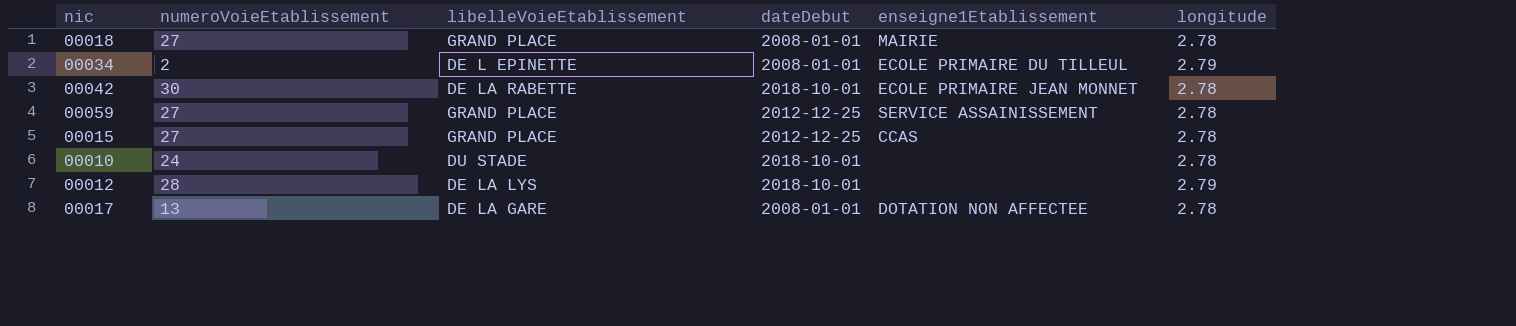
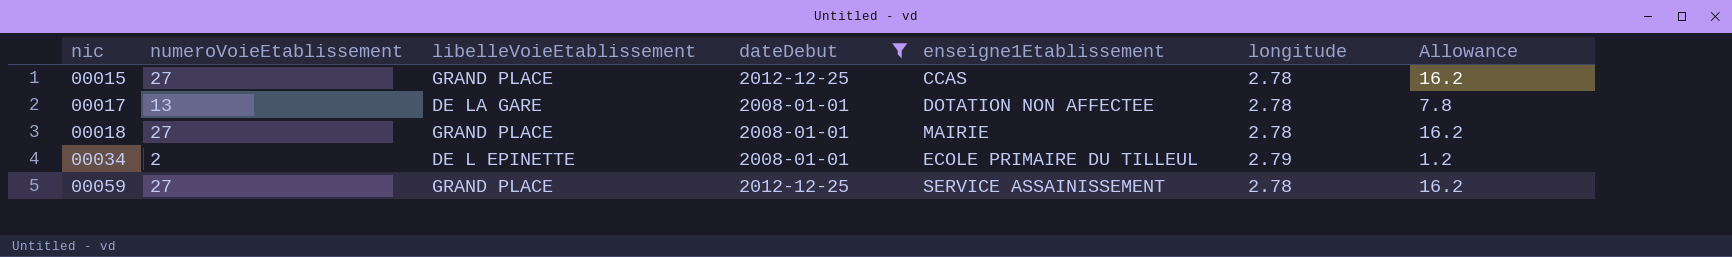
filter: none -> dateDebut != 2018-10-01
row order: none -> nic ascending
column Allowance | formula: none -> [numeroVoieEtablissement] * 0.6

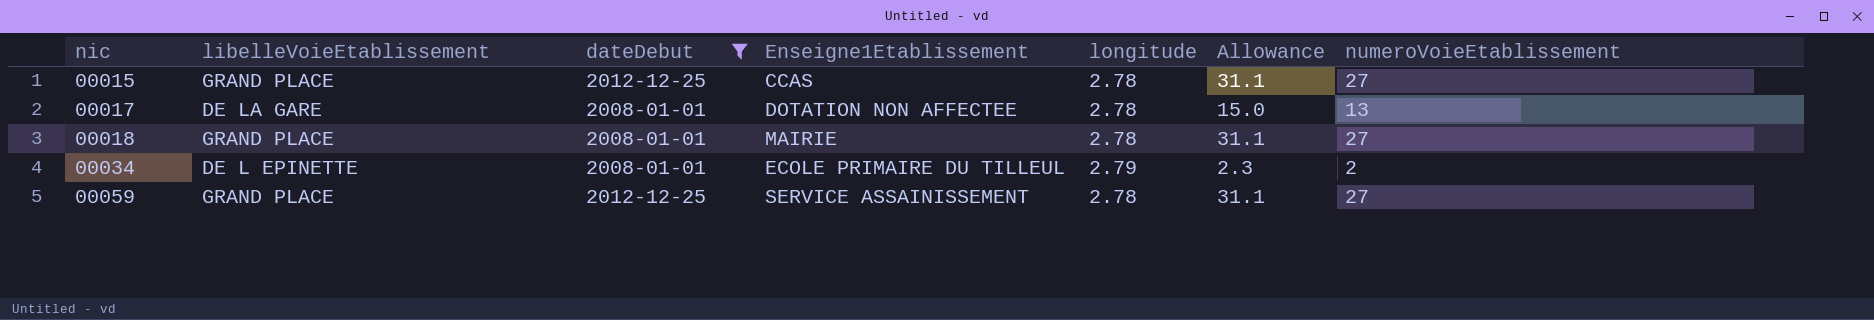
column name: enseigne1Etablissement -> Enseigne1Etablissement
column Allowance | formula: [numeroVoieEtablissement] * 0.6 -> [numeroVoieEtablissement] * 1.15
column numeroVoieEtablissement | position: 2 -> 7

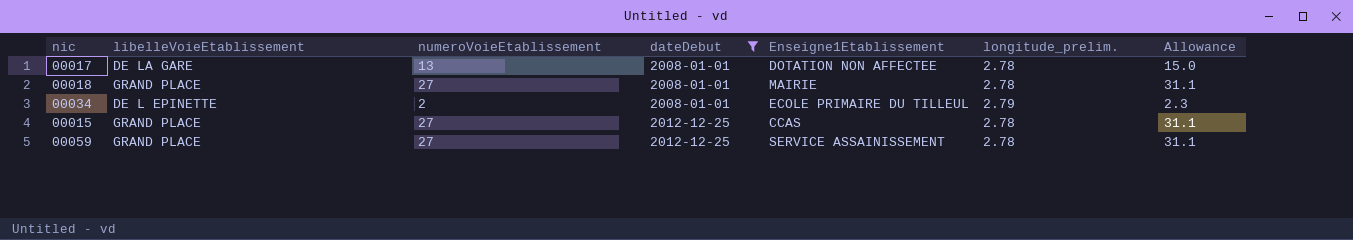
row order: nic ascending -> dateDebut ascending
column numeroVoieEtablissement | position: 7 -> 3
column name: longitude -> longitude_prelim.

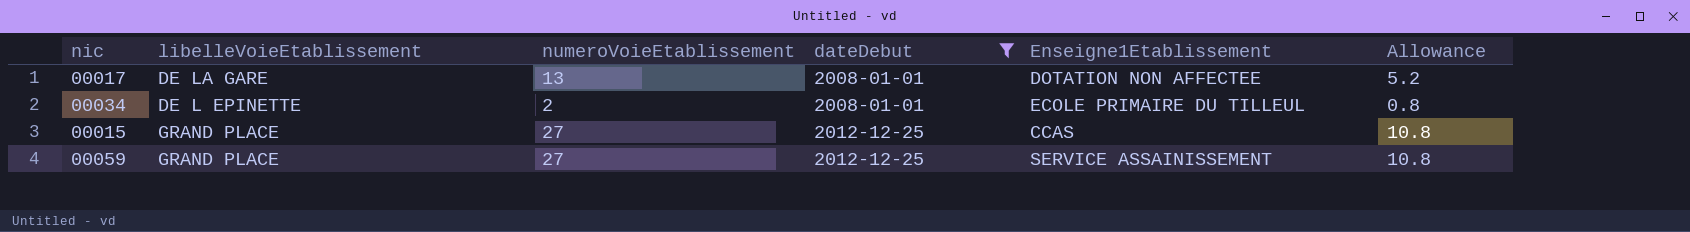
column longitude_prelim. | position: 6 -> none
column Allowance | formula: [numeroVoieEtablissement] * 1.15 -> [numeroVoieEtablissement] * 0.4
row 00018: GRAND PLACE | 27 | 2008-01-01 | MAIRIE | 2.78 | 31.1 -> none

